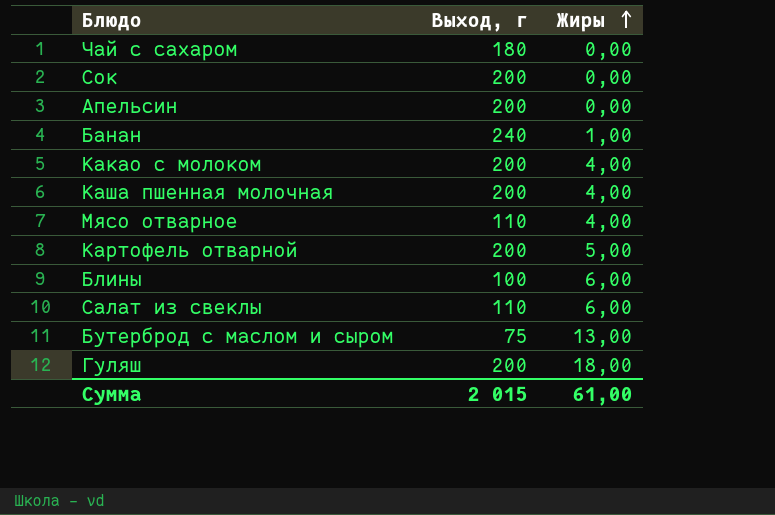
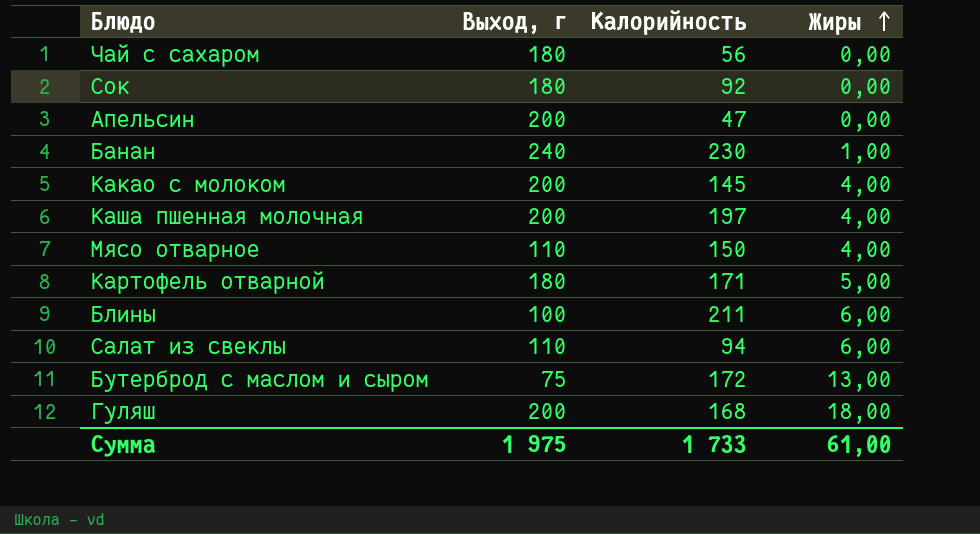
column Калорийность | position: none -> 3
Сок | Выход, г: 200 -> 180
Картофель отварной | Выход, г: 200 -> 180
Сумма | Выход, г: 2 015 -> 1 975

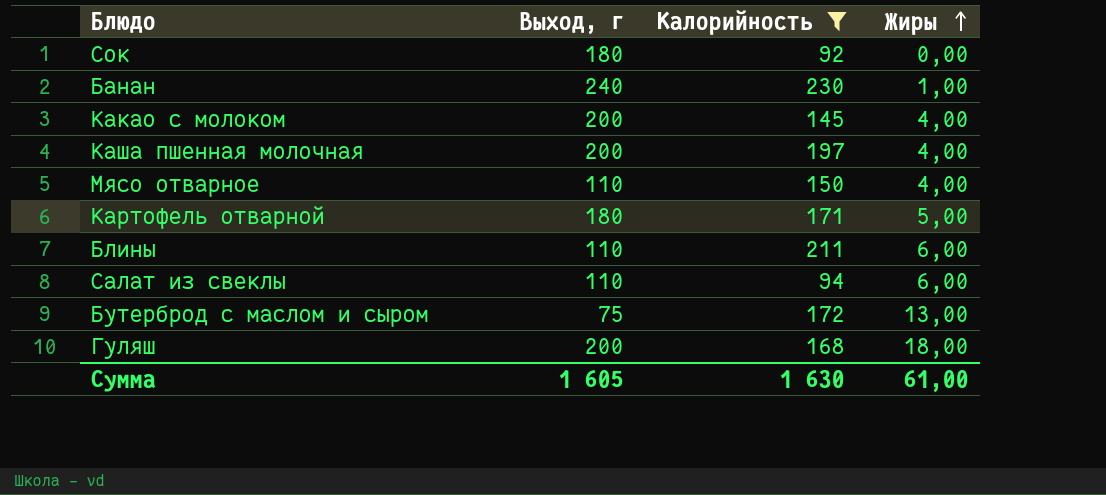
filter: none -> Калорийность >= 92
Блины | Выход, г: 100 -> 110
Сумма | Выход, г: 1 975 -> 1 605
Сумма | Калорийность: 1 733 -> 1 630

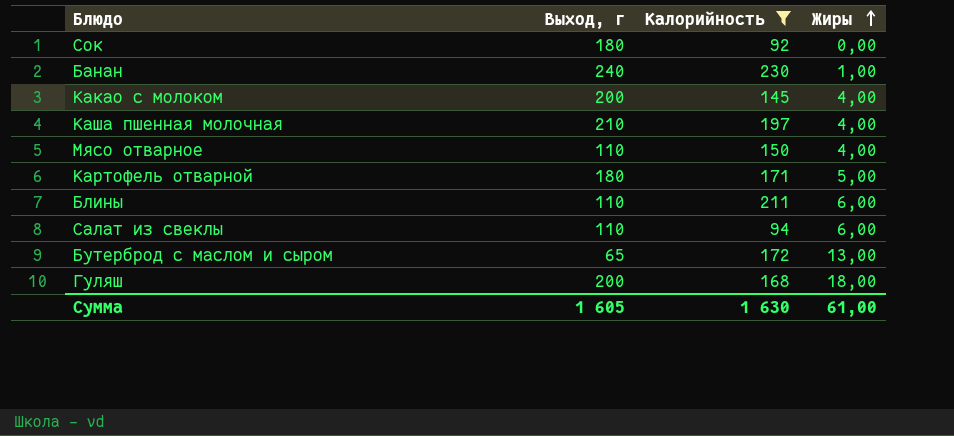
Каша пшенная молочная | Выход, г: 200 -> 210
Бутерброд с маслом и сыром | Выход, г: 75 -> 65

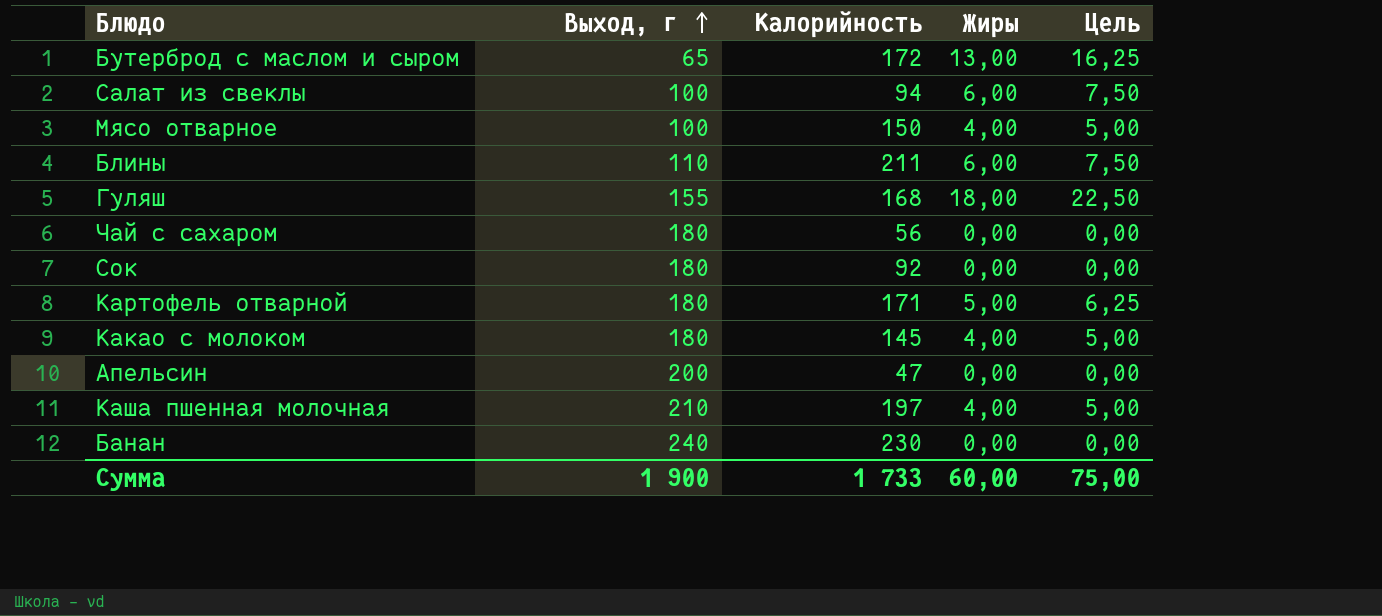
filter: Калорийность >= 92 -> none
row order: Жиры ascending -> Выход, г ascending
column Цель | formula: none -> [Жиры] * 1,25
Салат из свеклы | Выход, г: 110 -> 100
Мясо отварное | Выход, г: 110 -> 100
Гуляш | Выход, г: 200 -> 155
Какао с молоком | Выход, г: 200 -> 180
Банан | Жиры: 1,00 -> 0,00
Сумма | Выход, г: 1 605 -> 1 900
Сумма | Калорийность: 1 630 -> 1 733
Сумма | Жиры: 61,00 -> 60,00

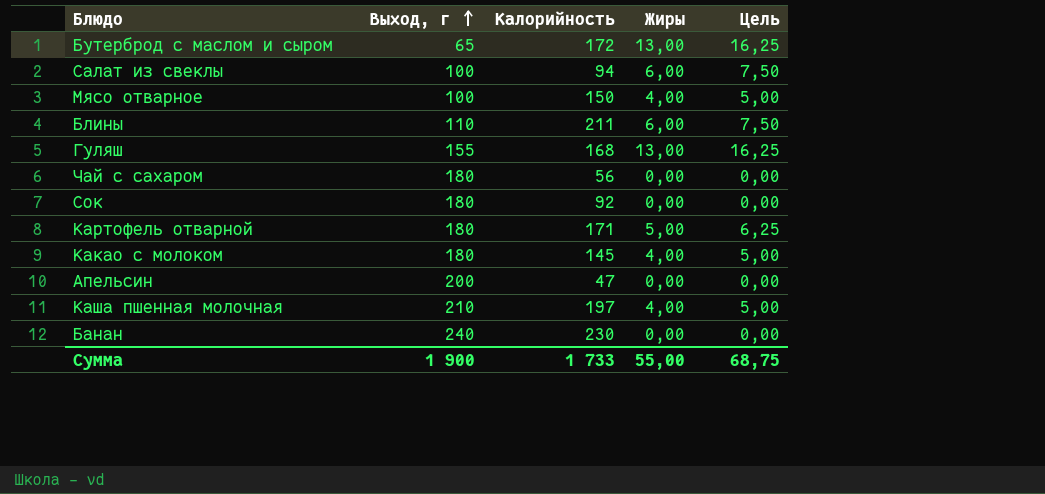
Гуляш | Жиры: 18,00 -> 13,00
Гуляш | Цель: 22,50 -> 16,25
Сумма | Жиры: 60,00 -> 55,00
Сумма | Цель: 75,00 -> 68,75

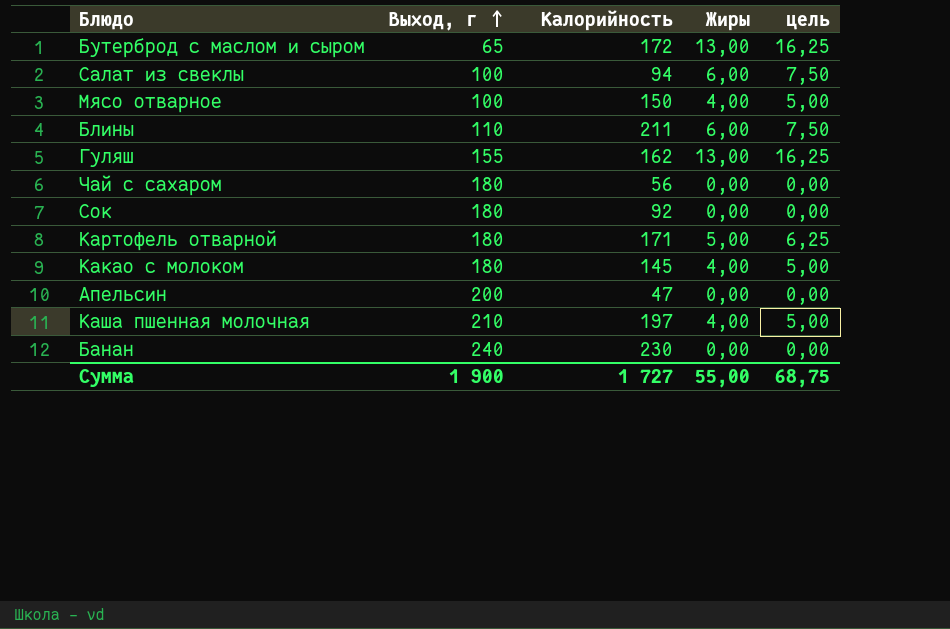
column name: Цель -> цель
Гуляш | Калорийность: 168 -> 162
Сумма | Калорийность: 1 733 -> 1 727

